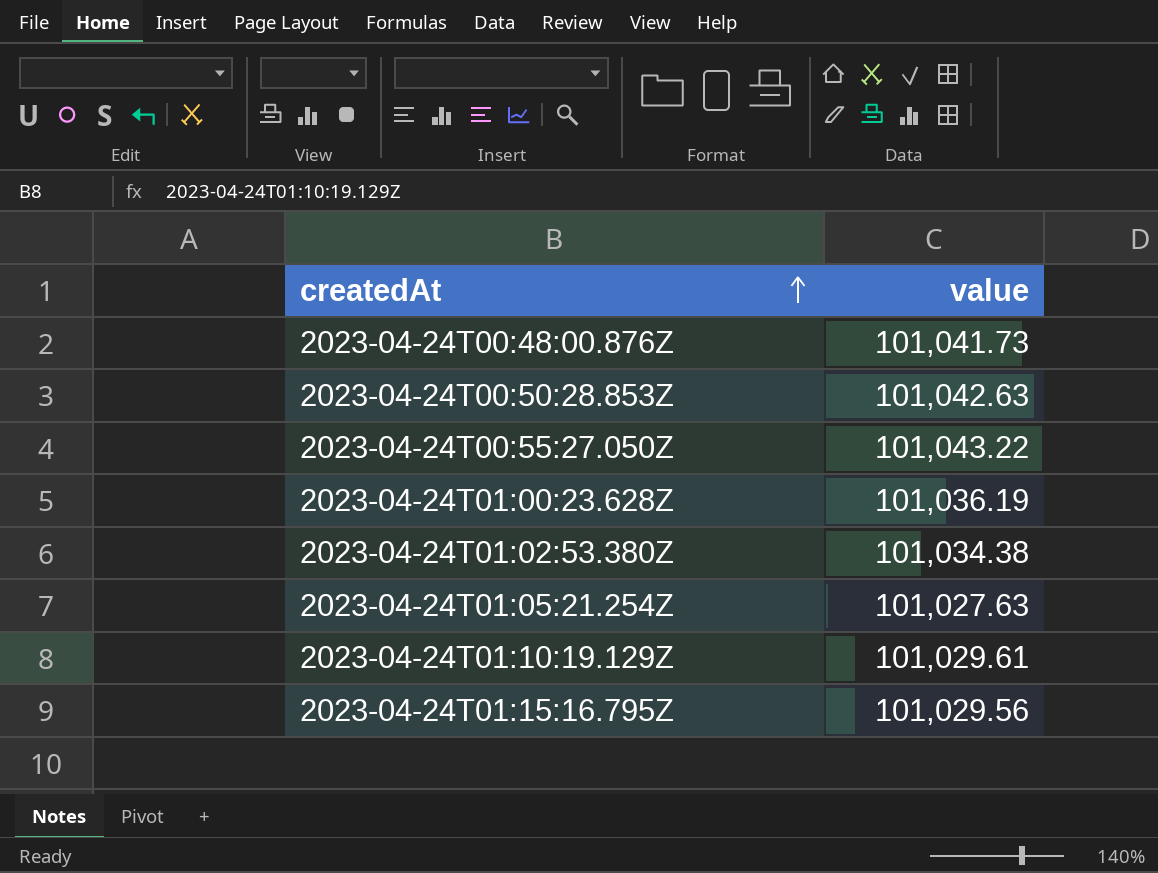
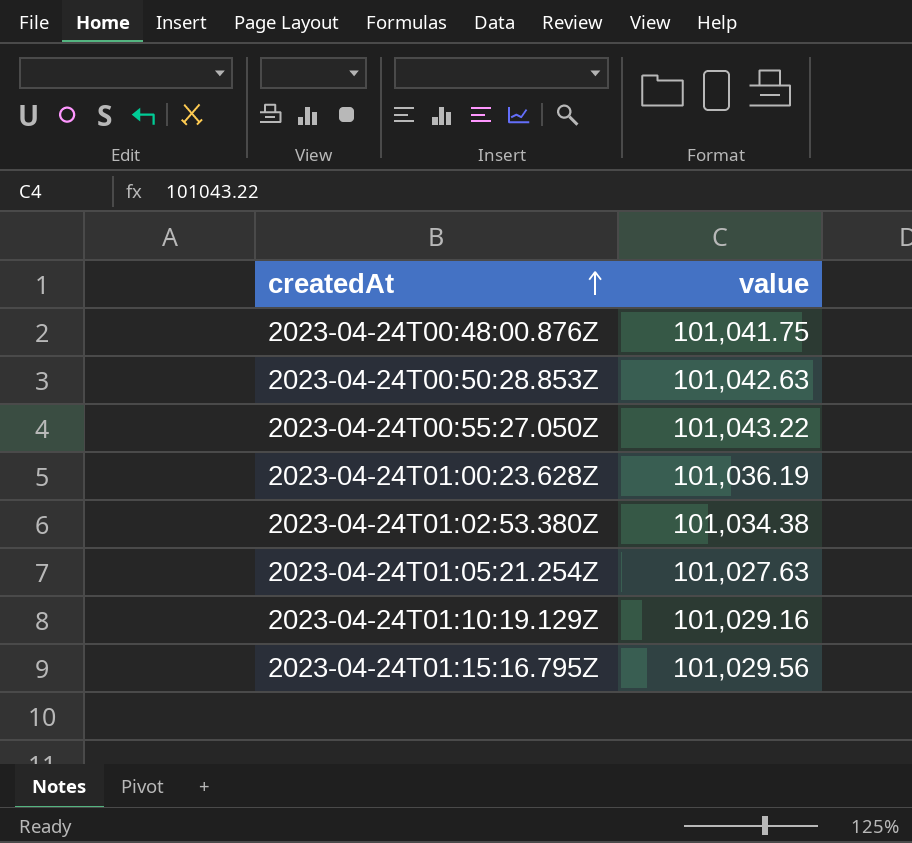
2023-04-24T00:48:00.876Z | value: 101,041.73 -> 101,041.75
2023-04-24T01:10:19.129Z | value: 101,029.61 -> 101,029.16

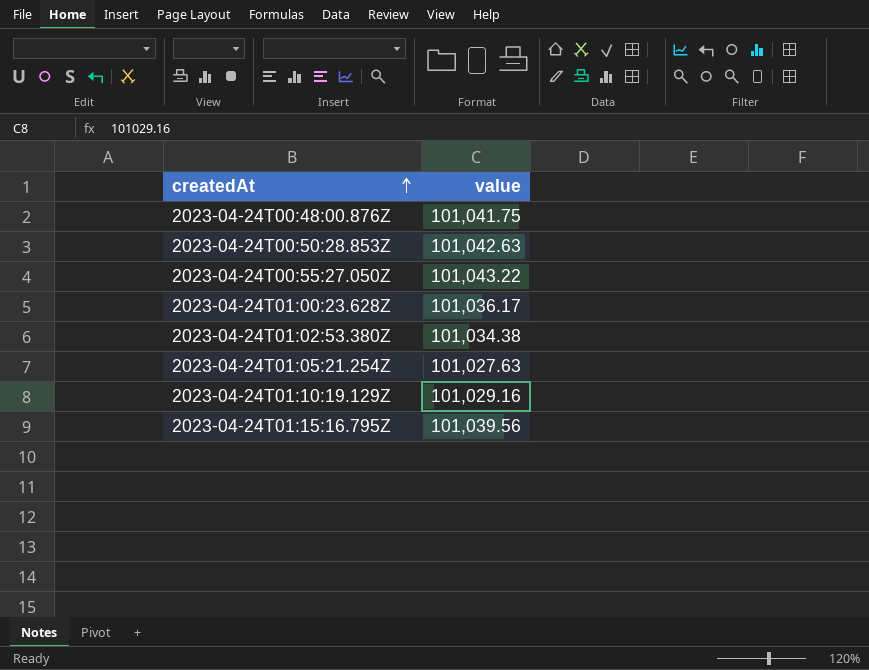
2023-04-24T01:00:23.628Z | value: 101,036.19 -> 101,036.17
2023-04-24T01:15:16.795Z | value: 101,029.56 -> 101,039.56

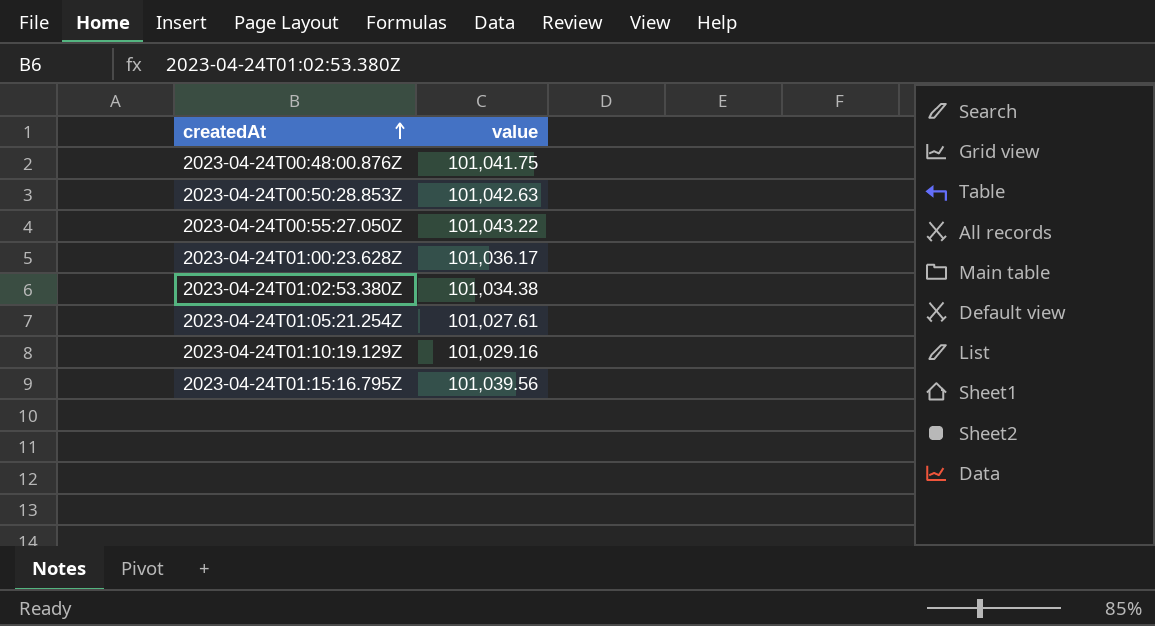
2023-04-24T01:05:21.254Z | value: 101,027.63 -> 101,027.61

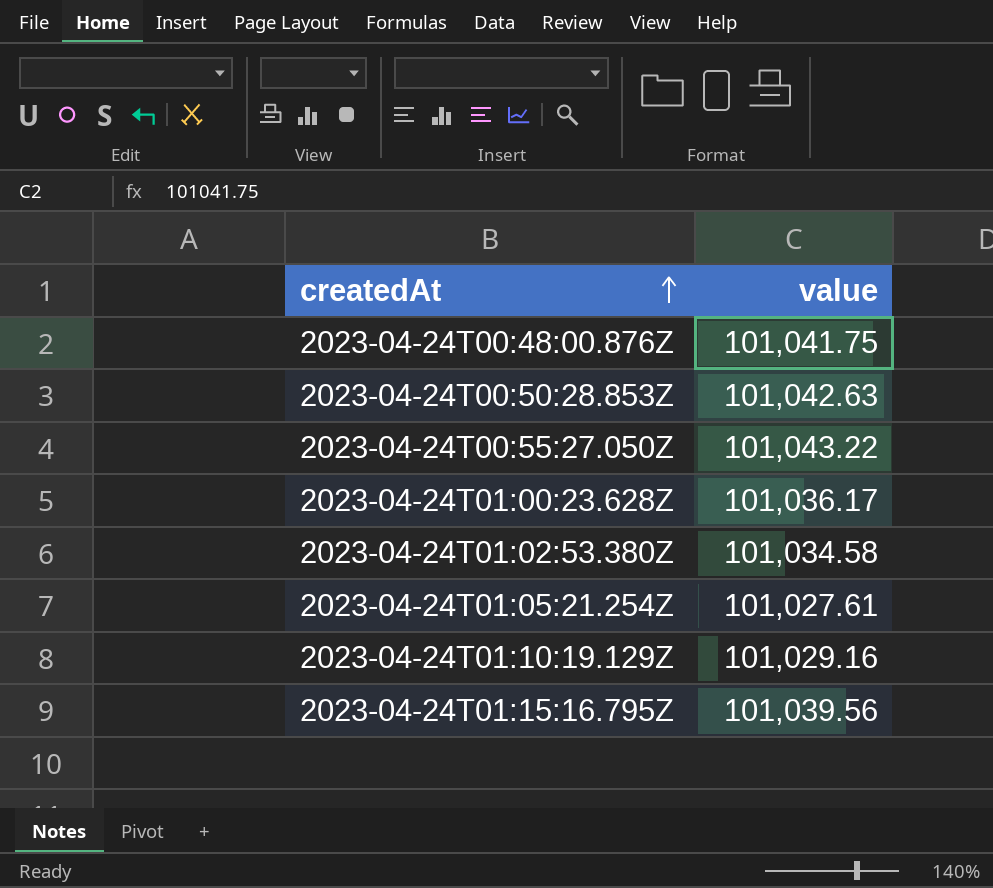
2023-04-24T01:02:53.380Z | value: 101,034.38 -> 101,034.58

